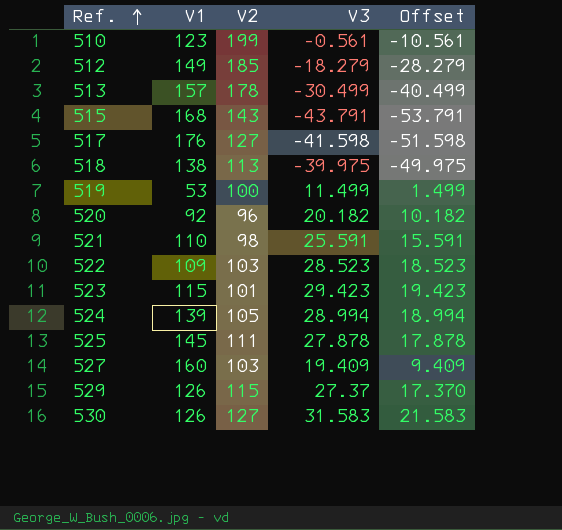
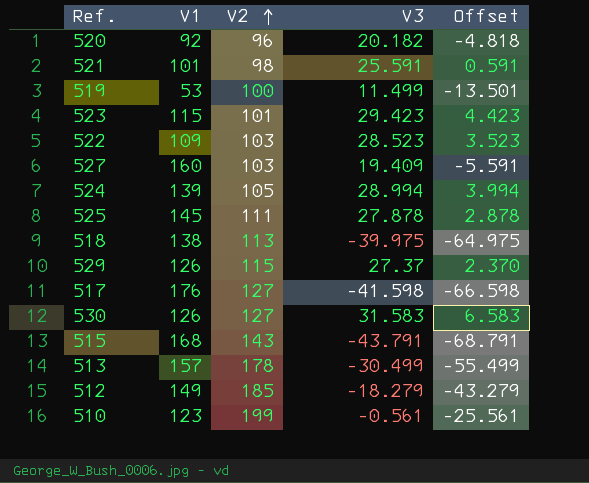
row order: Ref. ascending -> V2 ascending
column Offset | formula: [V3] - 10 -> [V3] - 25
521 | V1: 110 -> 101

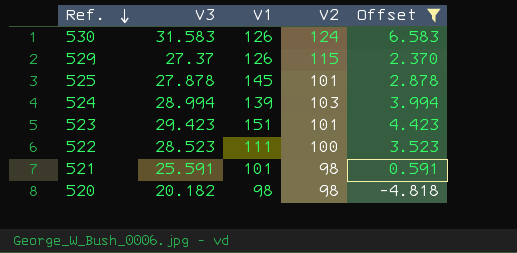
filter: none -> Offset >= -4.818
row order: V2 ascending -> Ref. descending
column V3 | position: 4 -> 2
530 | V2: 127 -> 124
525 | V2: 111 -> 101
524 | V2: 105 -> 103
523 | V1: 115 -> 151
522 | V1: 109 -> 111
522 | V2: 103 -> 100
520 | V1: 92 -> 98
520 | V2: 96 -> 98

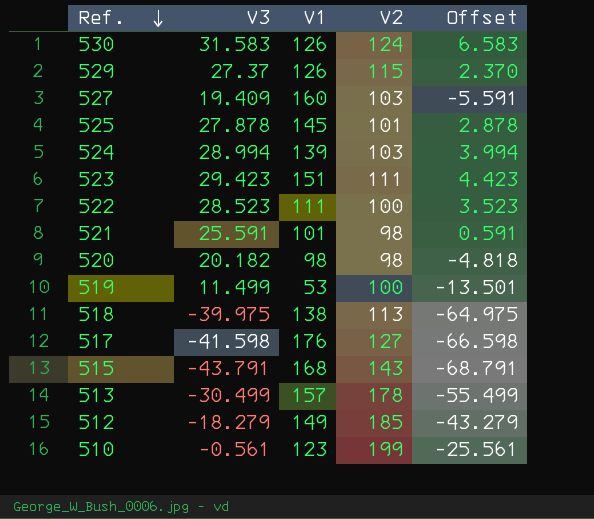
filter: Offset >= -4.818 -> none
523 | V2: 101 -> 111

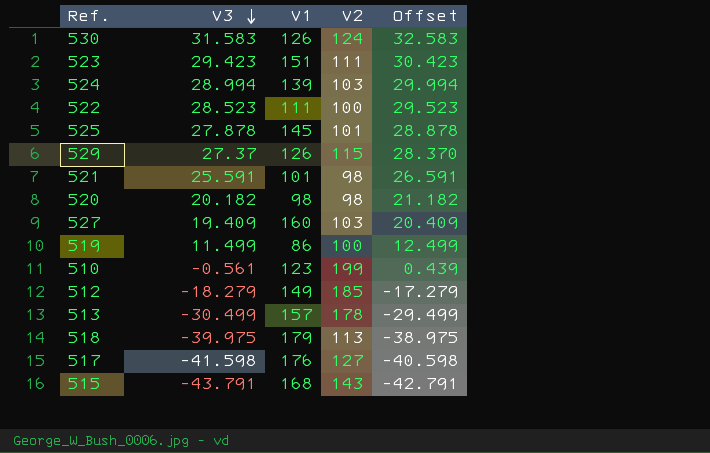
row order: Ref. descending -> V3 descending
column Offset | formula: [V3] - 25 -> [V3] + 1
519 | V1: 53 -> 86
518 | V1: 138 -> 179

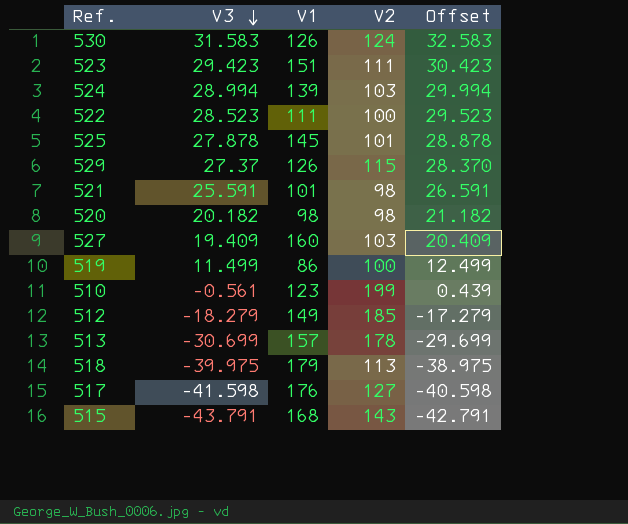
513 | V3: -30.499 -> -30.699
513 | Offset: -29.499 -> -29.699

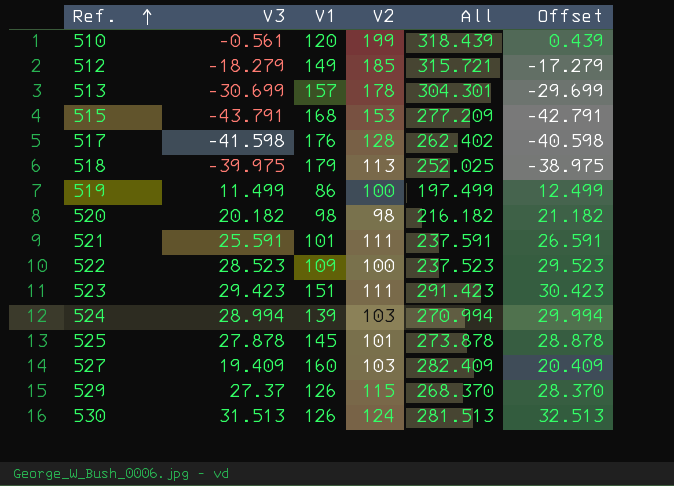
row order: V3 descending -> Ref. ascending
column All | formula: none -> [V3] + [V1] + [V2]
510 | V1: 123 -> 120
515 | V2: 143 -> 153
517 | V2: 127 -> 128
521 | V2: 98 -> 111
522 | V1: 111 -> 109
530 | V3: 31.583 -> 31.513
530 | Offset: 32.583 -> 32.513

